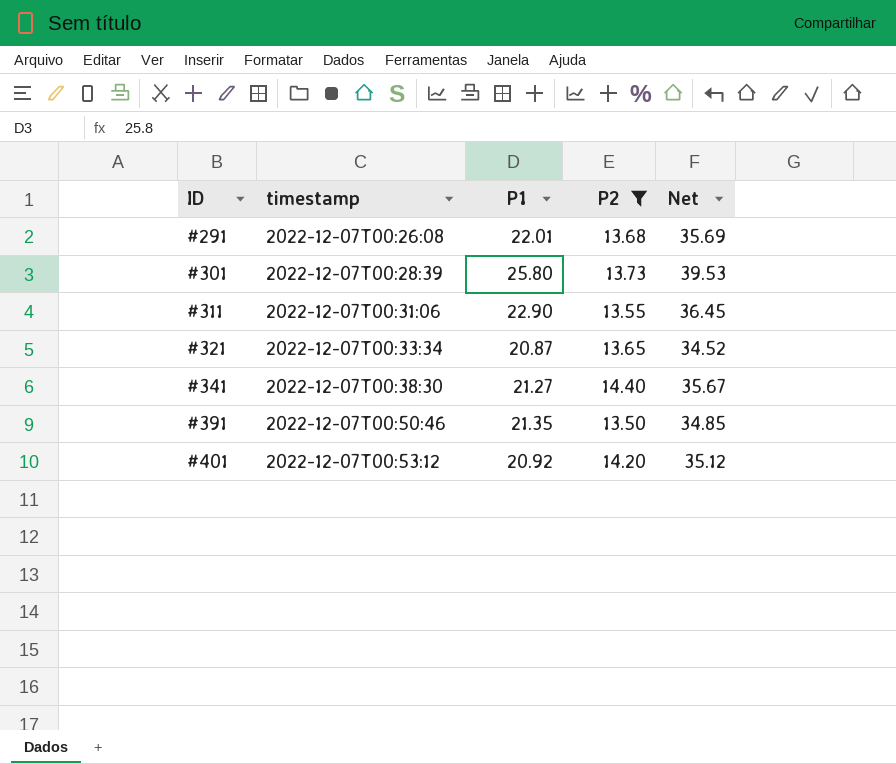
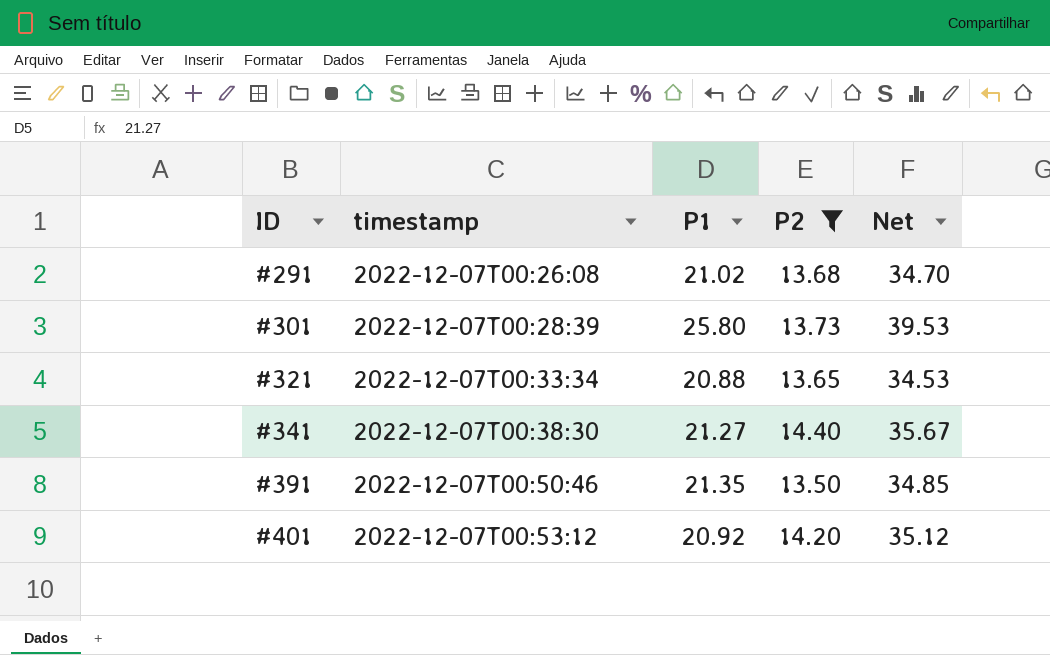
row #311: 2022-12-07T00:31:06 | 22.90 | 13.55 | 36.45 -> none
#291 | P1: 22.01 -> 21.02
#291 | Net: 35.69 -> 34.70
#321 | P1: 20.87 -> 20.88
#321 | Net: 34.52 -> 34.53

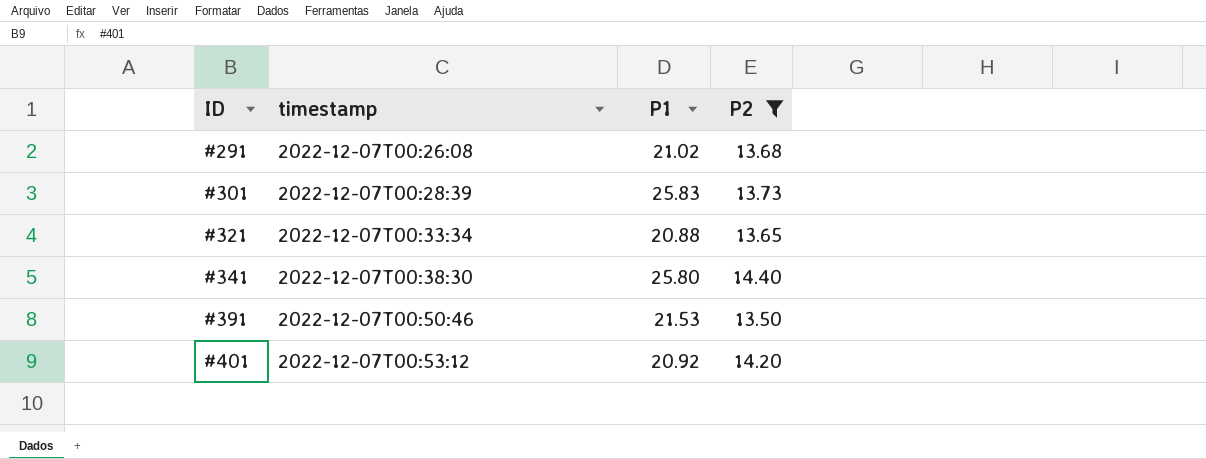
column Net | formula: [P1] + [P2] -> none
#301 | P1: 25.80 -> 25.83
#341 | P1: 21.27 -> 25.80
#391 | P1: 21.35 -> 21.53

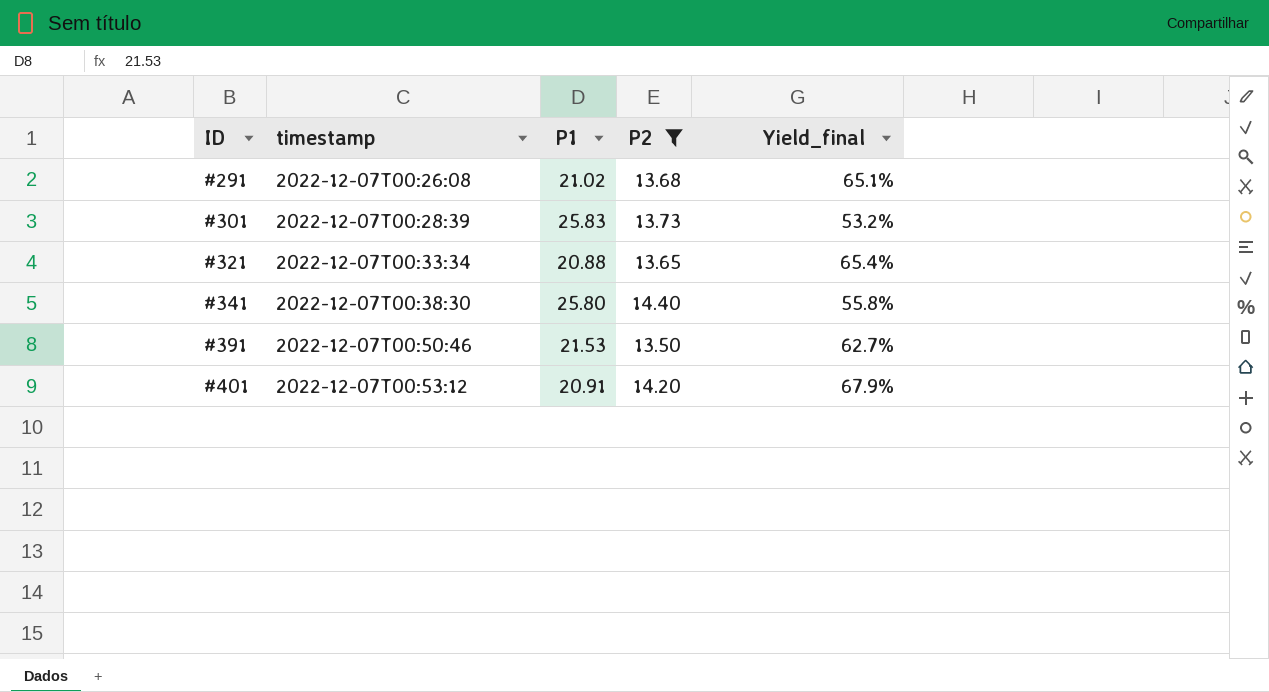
column Yield_final | formula: none -> [P2] / [P1]
#401 | P1: 20.92 -> 20.91

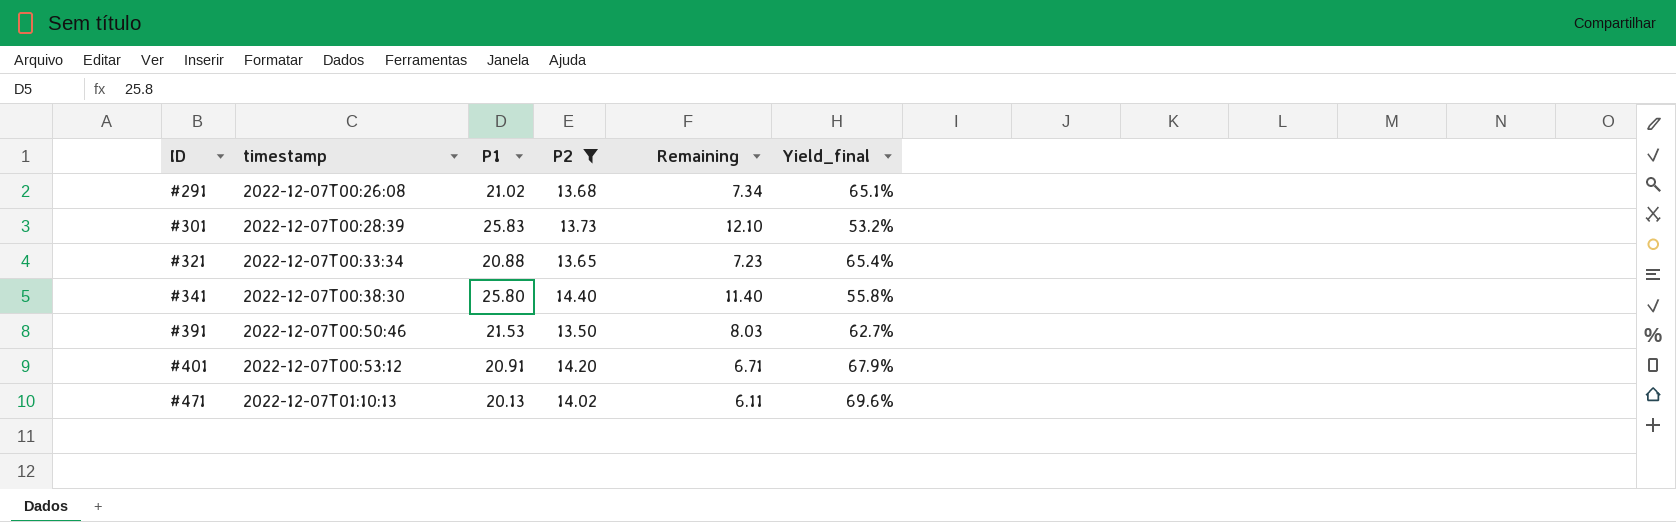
column Remaining | formula: none -> [P1] - [P2]
row #471: none -> 2022-12-07T01:10:13 | 20.13 | 14.02 | 6.11 | 69.6%

